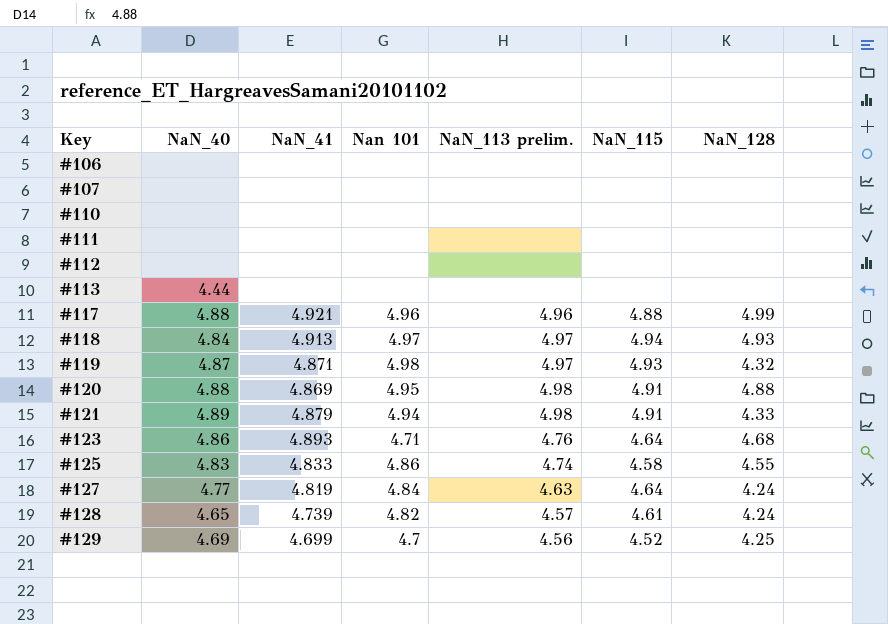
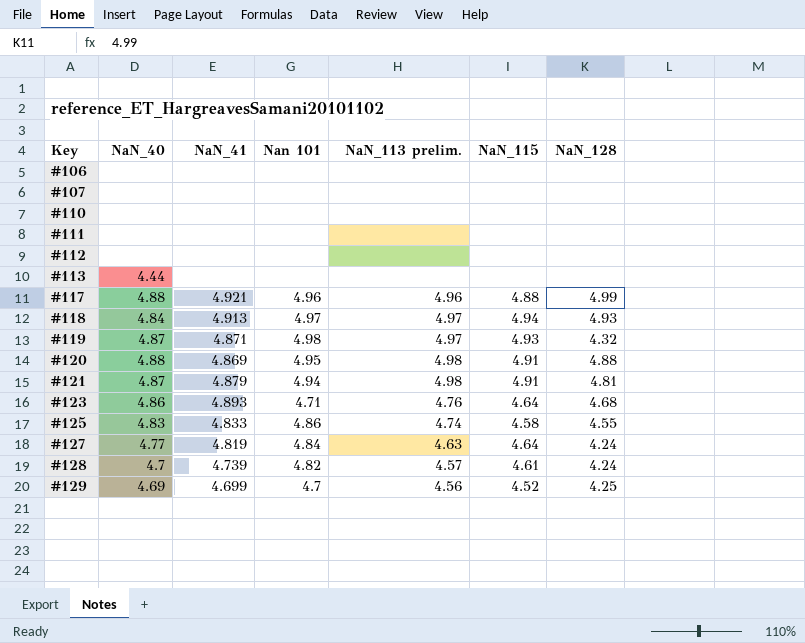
#121 | NaN_40: 4.89 -> 4.87
#121 | NaN_128: 4.33 -> 4.81
#128 | NaN_40: 4.65 -> 4.7

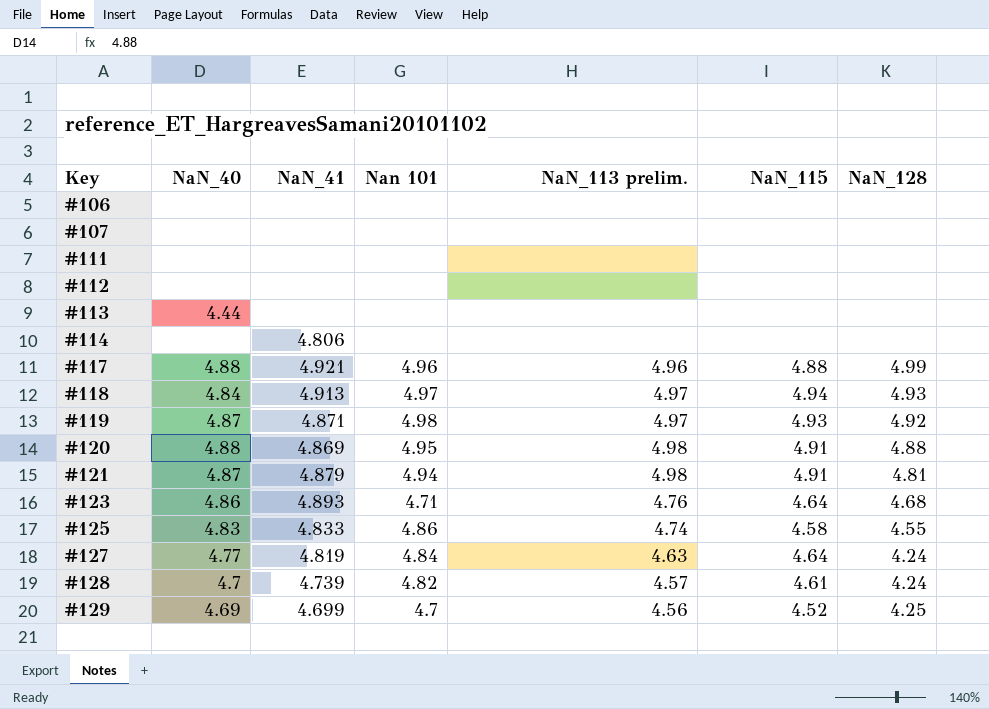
row #110: none | none | none | none | none | none -> none
row #114: none -> none | 4.806 | none | none | none | none
#119 | NaN_128: 4.32 -> 4.92

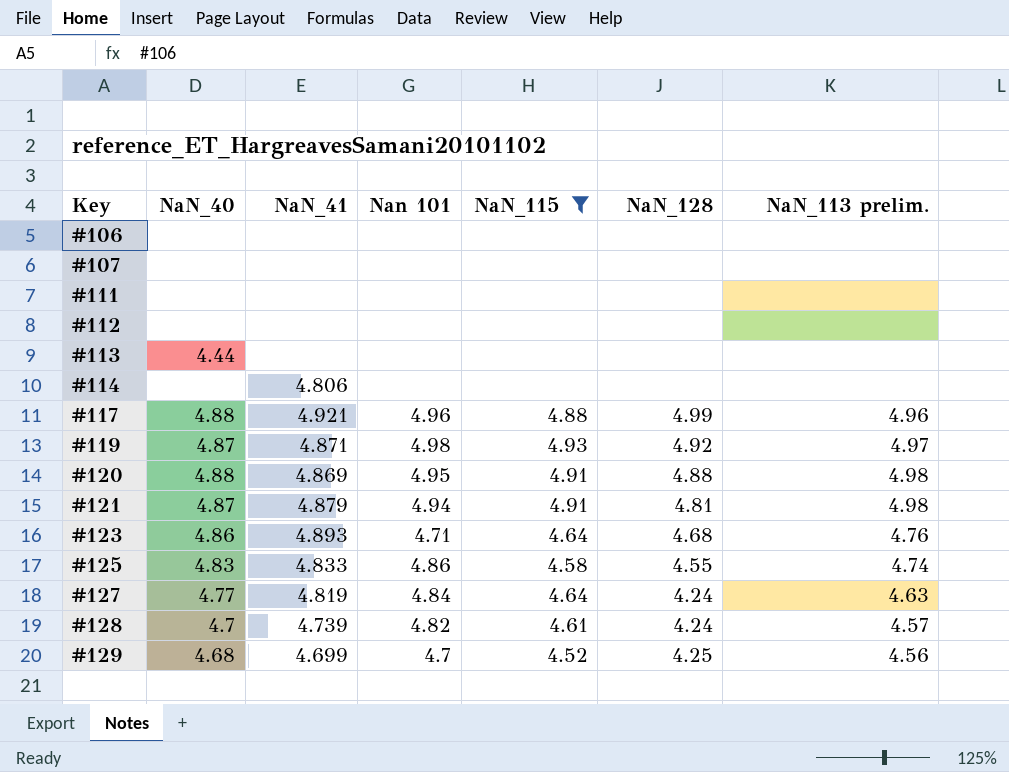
filter: none -> NaN_115 != 4.94
column NaN_113 prelim. | position: 5 -> 7
#129 | NaN_40: 4.69 -> 4.68

